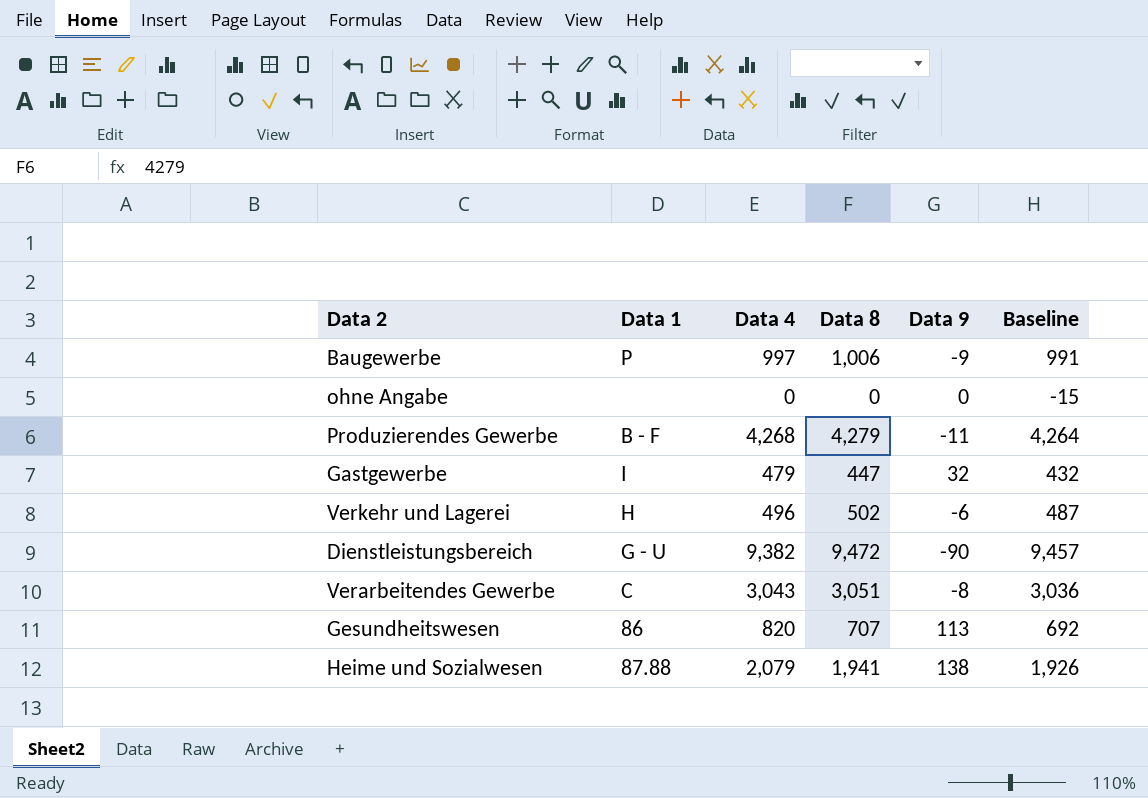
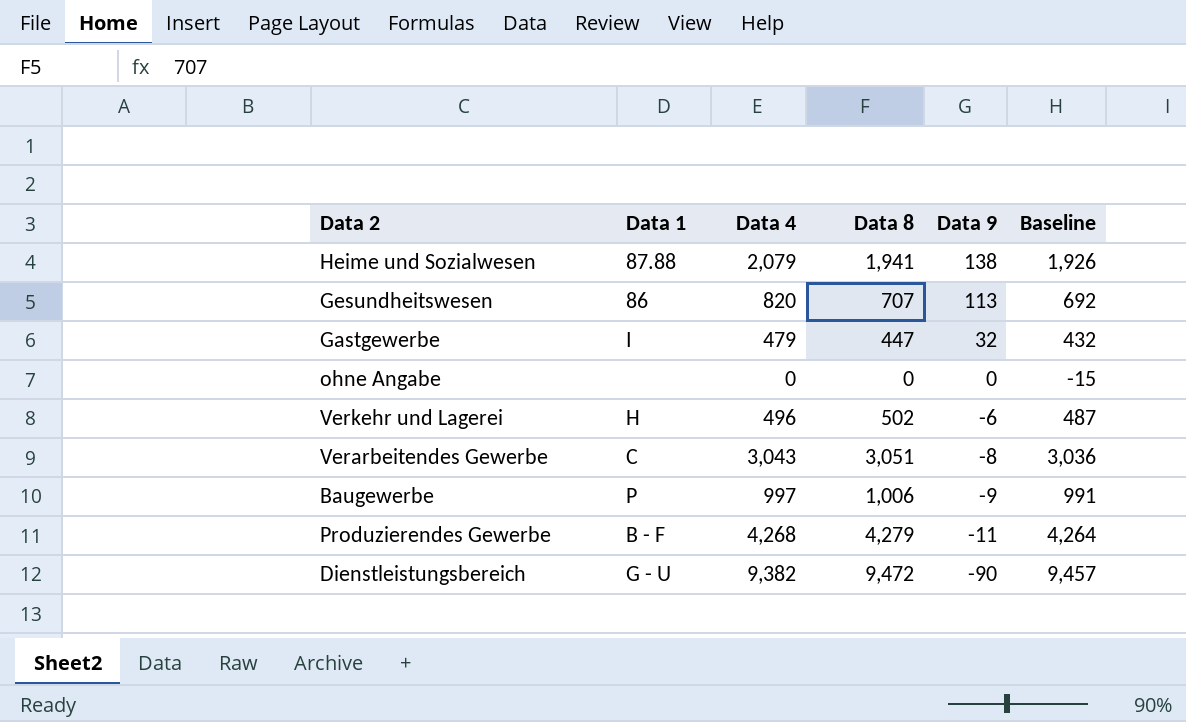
row order: none -> Data 9 descending

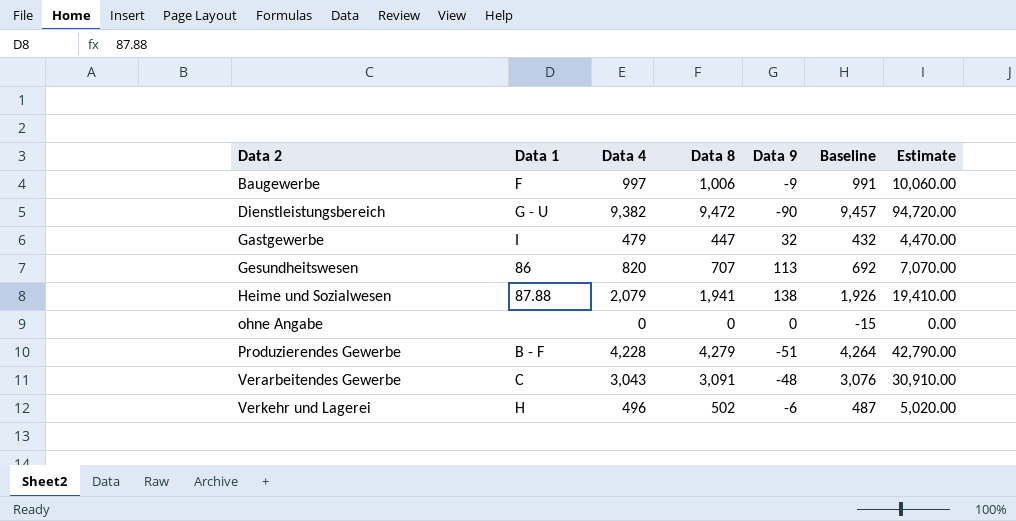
row order: Data 9 descending -> Data 2 ascending
column Estimate | formula: none -> [Data 8] * 10
Baugewerbe | Data 1: P -> F
Produzierendes Gewerbe | Data 4: 4,268 -> 4,228
Produzierendes Gewerbe | Data 9: -11 -> -51
Verarbeitendes Gewerbe | Data 8: 3,051 -> 3,091
Verarbeitendes Gewerbe | Data 9: -8 -> -48
Verarbeitendes Gewerbe | Baseline: 3,036 -> 3,076

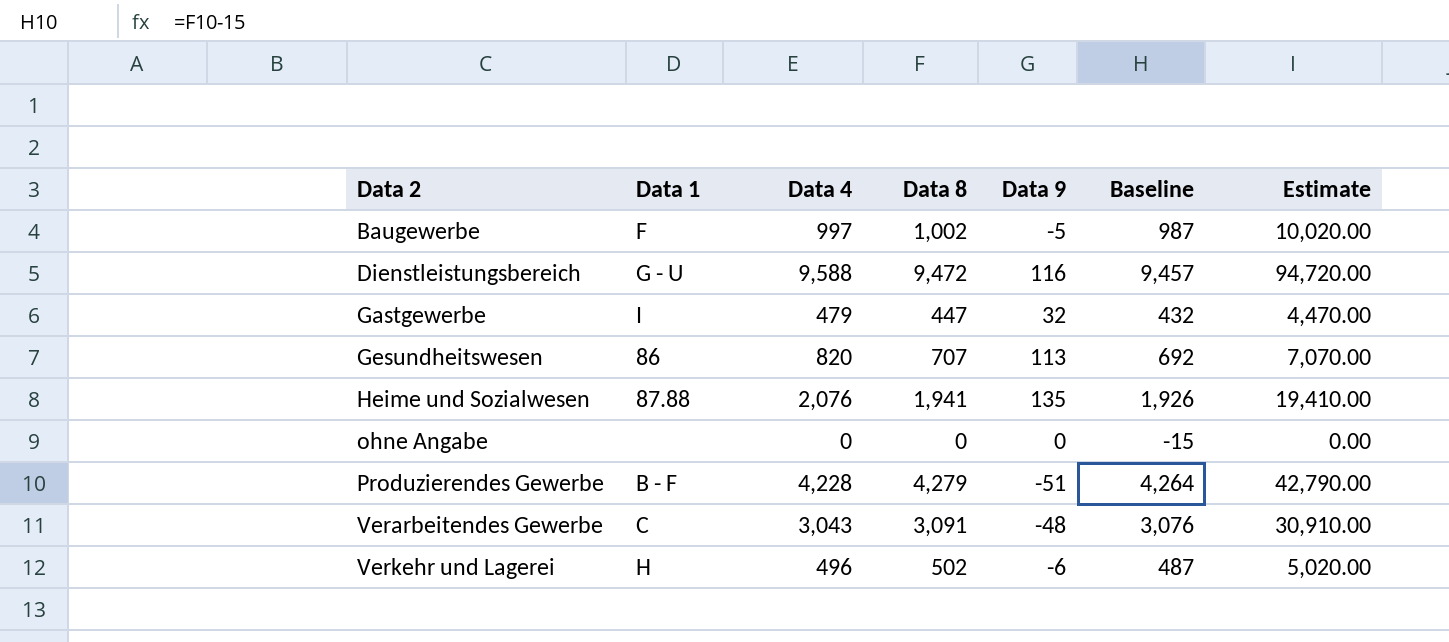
Baugewerbe | Data 8: 1,006 -> 1,002
Baugewerbe | Data 9: -9 -> -5
Baugewerbe | Baseline: 991 -> 987
Baugewerbe | Estimate: 10,060.00 -> 10,020.00
Dienstleistungsbereich | Data 4: 9,382 -> 9,588
Dienstleistungsbereich | Data 9: -90 -> 116
Heime und Sozialwesen | Data 4: 2,079 -> 2,076
Heime und Sozialwesen | Data 9: 138 -> 135

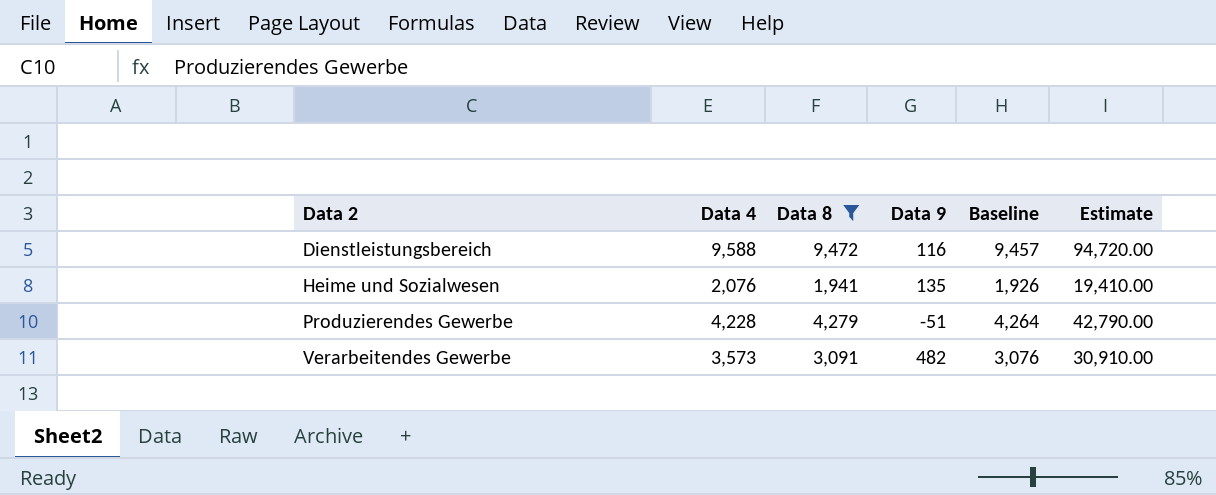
filter: none -> Data 8 >= 1,941
column Data 1 | position: 2 -> none
Verarbeitendes Gewerbe | Data 4: 3,043 -> 3,573
Verarbeitendes Gewerbe | Data 9: -48 -> 482

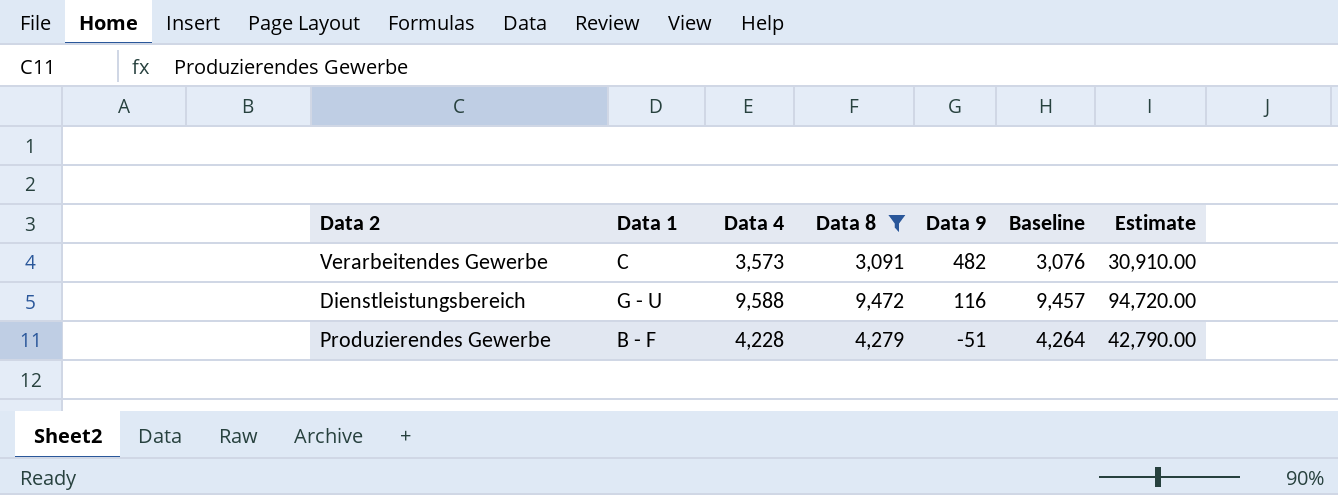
row order: Data 2 ascending -> Data 9 descending
column Data 1 | position: none -> 2
row Heime und Sozialwesen: 2,076 | 1,941 | 135 | 1,926 | 19,410.00 -> none

